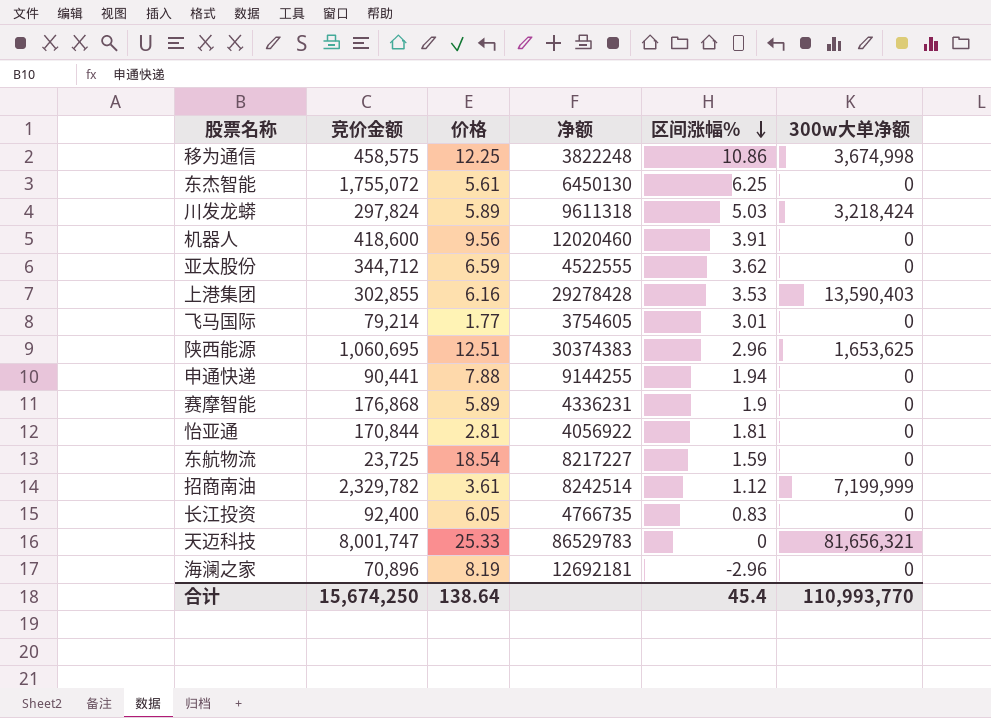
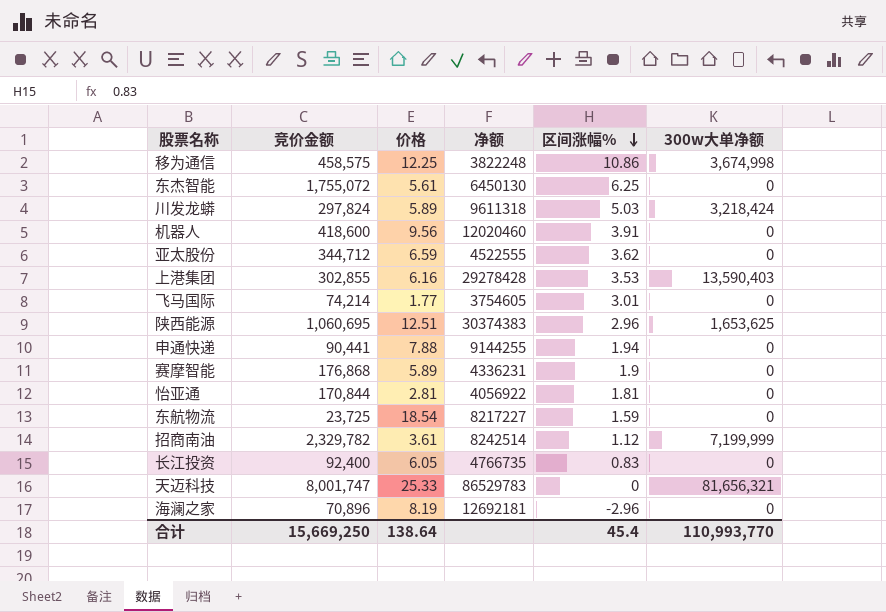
飞马国际 | 竞价金额: 79,214 -> 74,214
合计 | 竞价金额: 15,674,250 -> 15,669,250

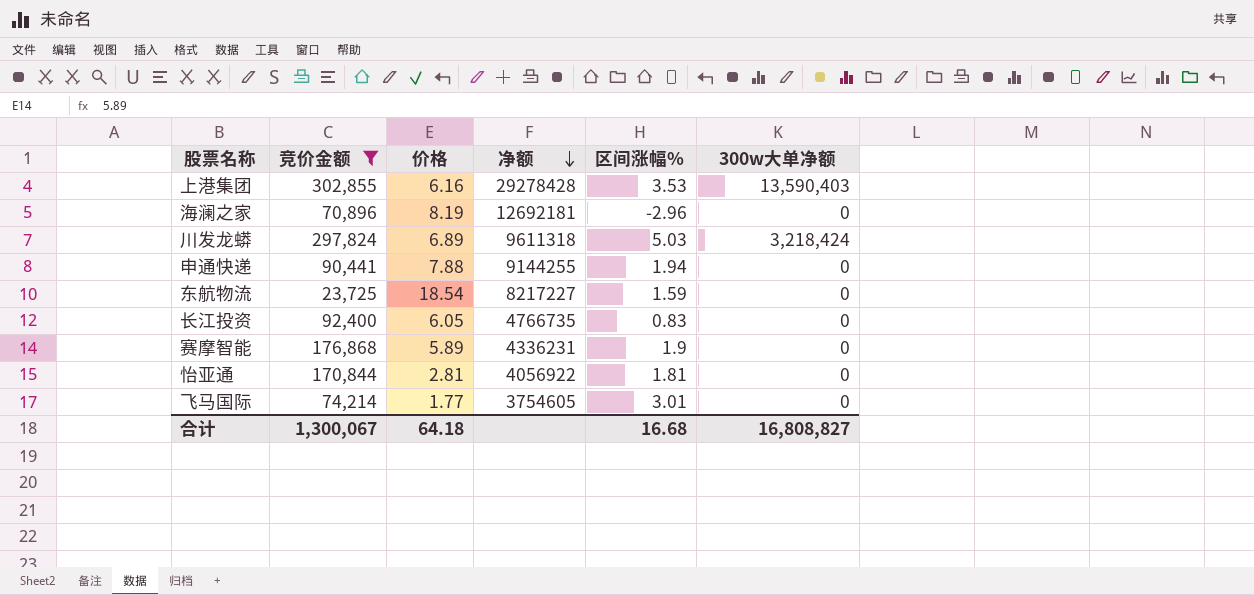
filter: none -> 竞价金额 <= 302,855
row order: 区间涨幅% descending -> 净额 descending
川发龙蟒 | 价格: 5.89 -> 6.89
合计 | 竞价金额: 15,669,250 -> 1,300,067
合计 | 价格: 138.64 -> 64.18
合计 | 区间涨幅%: 45.4 -> 16.68
合计 | 300w大单净额: 110,993,770 -> 16,808,827

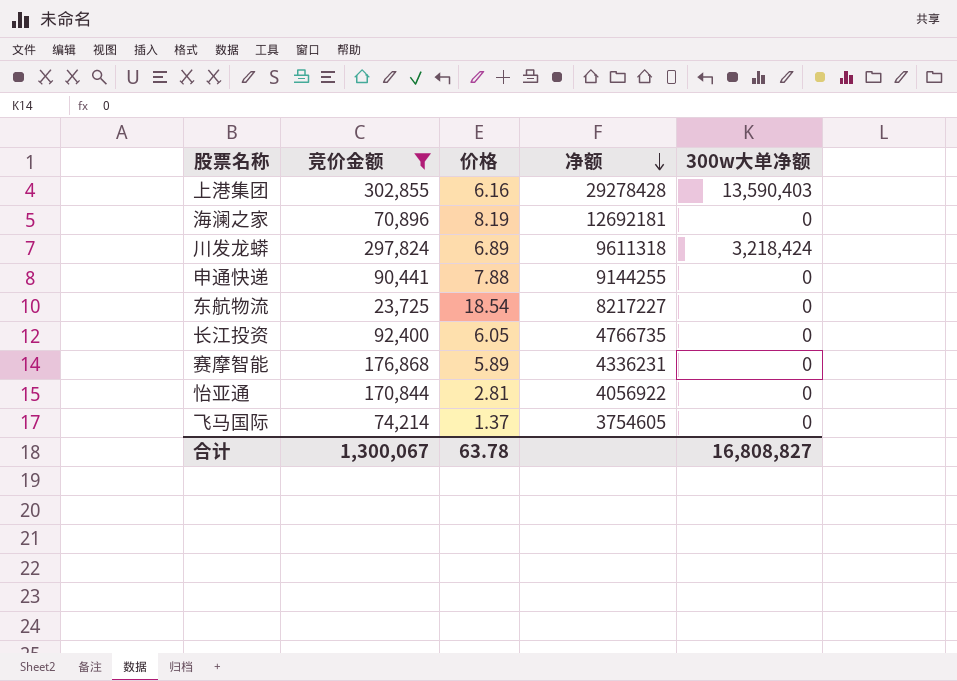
column 区间涨幅% | position: 5 -> none
飞马国际 | 价格: 1.77 -> 1.37
合计 | 价格: 64.18 -> 63.78

